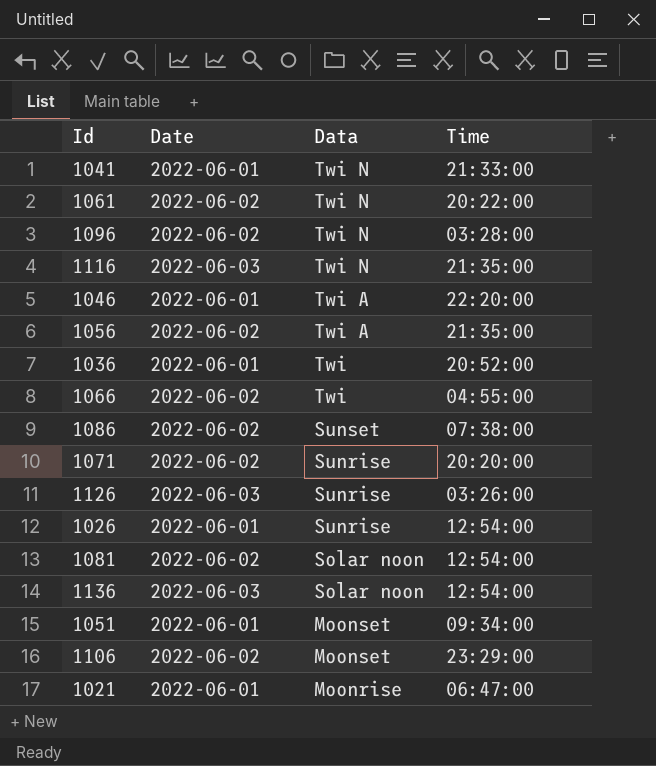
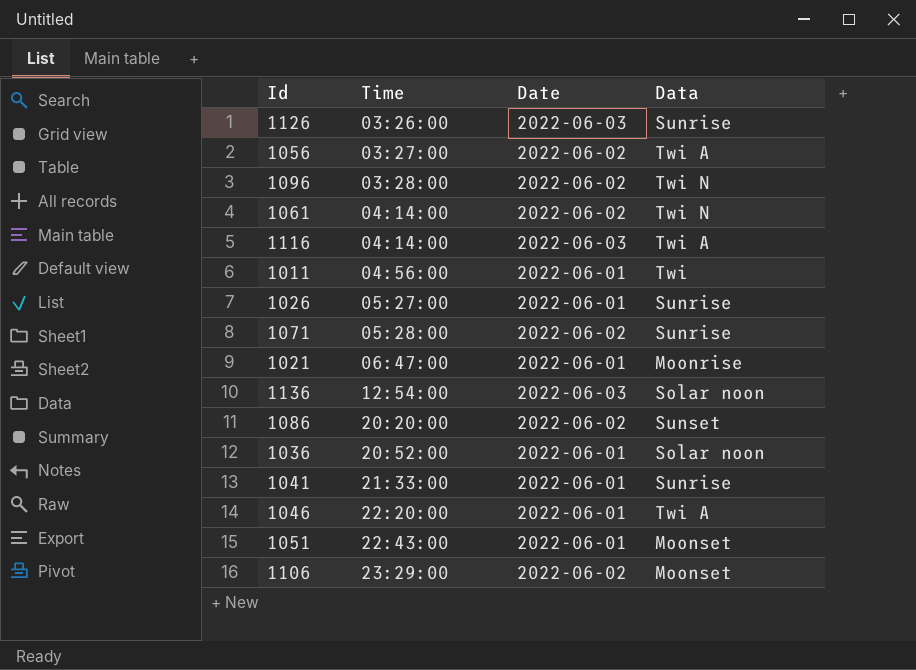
row order: Data descending -> Time ascending
column Time | position: 4 -> 2
row 1066: 2022-06-02 | Twi | 04:55:00 -> none
row 1081: 2022-06-02 | Solar noon | 12:54:00 -> none
1056 | Time: 21:35:00 -> 03:27:00
1061 | Time: 20:22:00 -> 04:14:00
1116 | Time: 21:35:00 -> 04:14:00
1116 | Data: Twi N -> Twi A
row 1011: none -> 04:56:00 | 2022-06-01 | Twi
1026 | Time: 12:54:00 -> 05:27:00
1071 | Time: 20:20:00 -> 05:28:00
1086 | Time: 07:38:00 -> 20:20:00
1036 | Data: Twi -> Solar noon
1041 | Data: Twi N -> Sunrise
1051 | Time: 09:34:00 -> 22:43:00

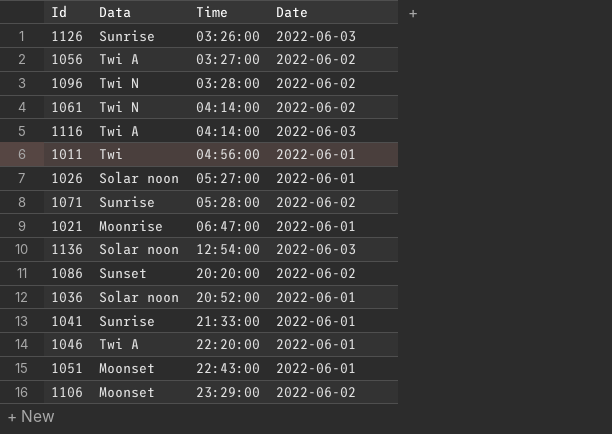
column Data | position: 4 -> 2
1026 | Data: Sunrise -> Solar noon

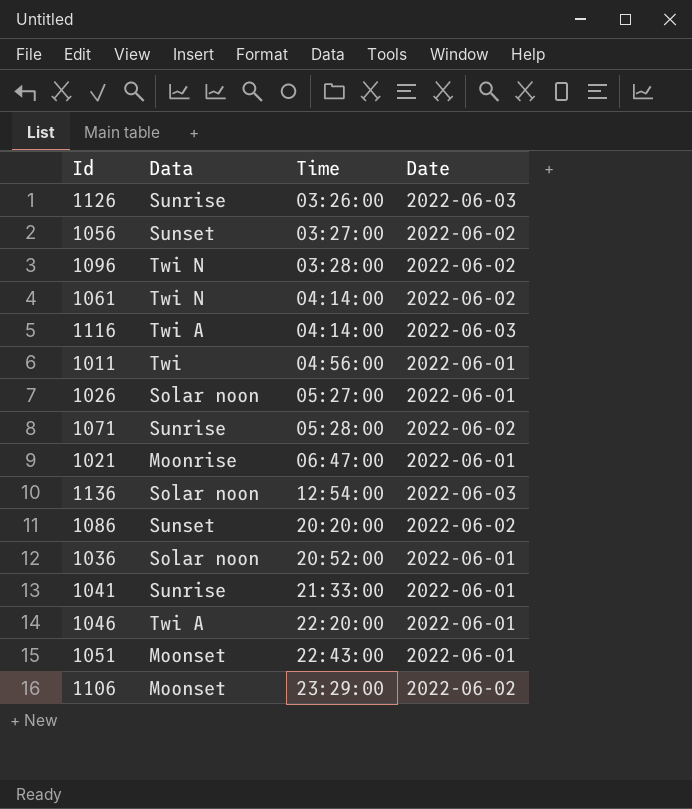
1056 | Data: Twi A -> Sunset

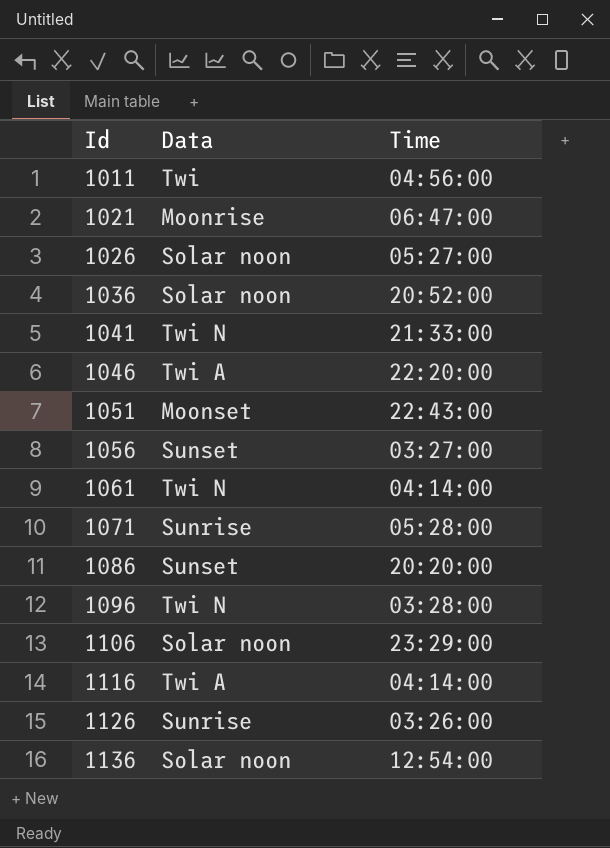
row order: Time ascending -> Id ascending
column Date | position: 4 -> none
1041 | Data: Sunrise -> Twi N
1106 | Data: Moonset -> Solar noon

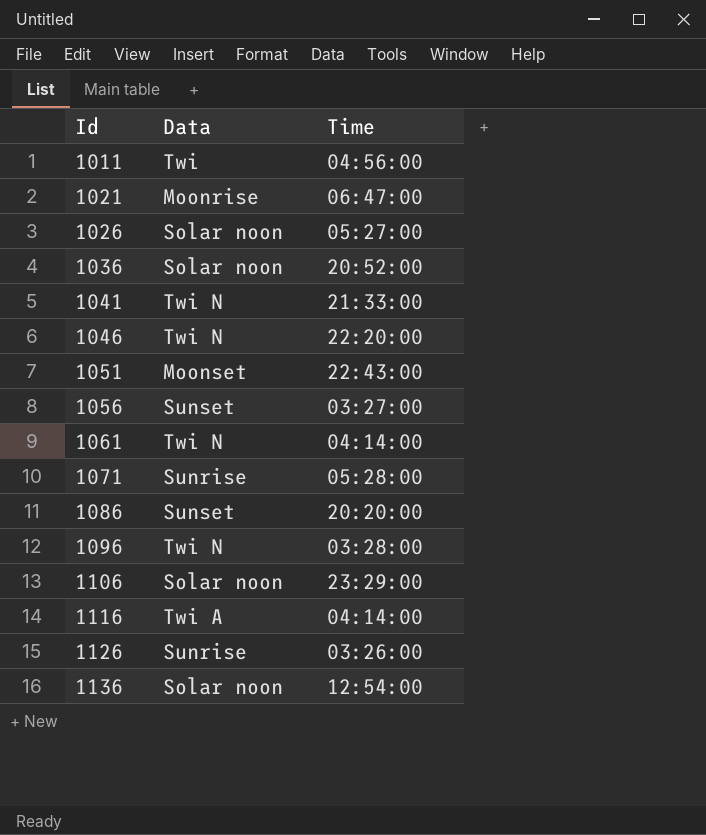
1046 | Data: Twi A -> Twi N

